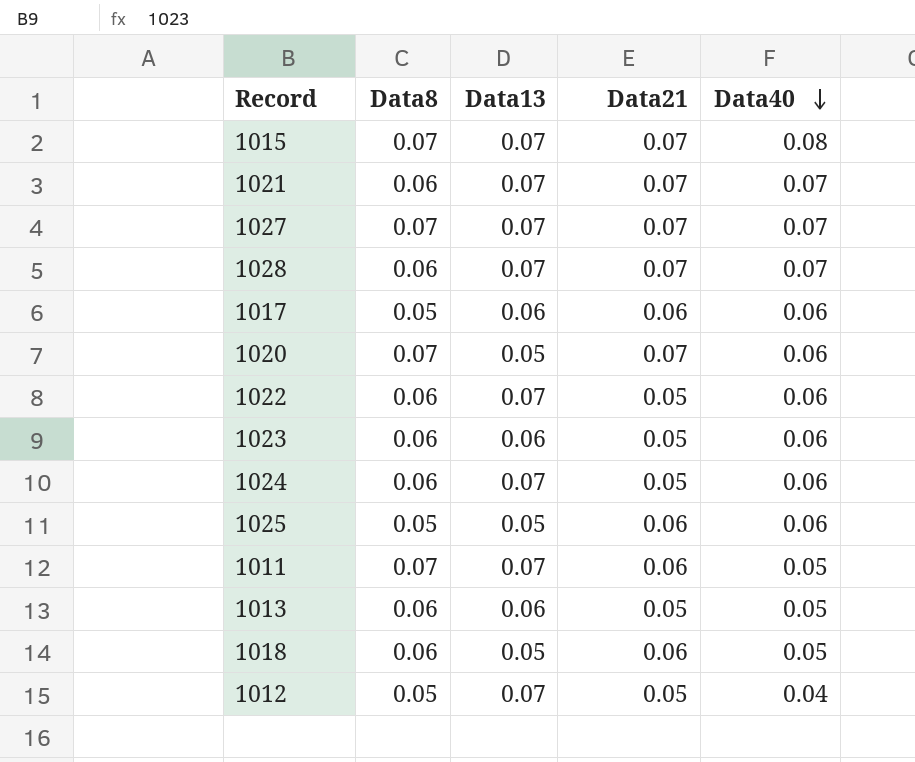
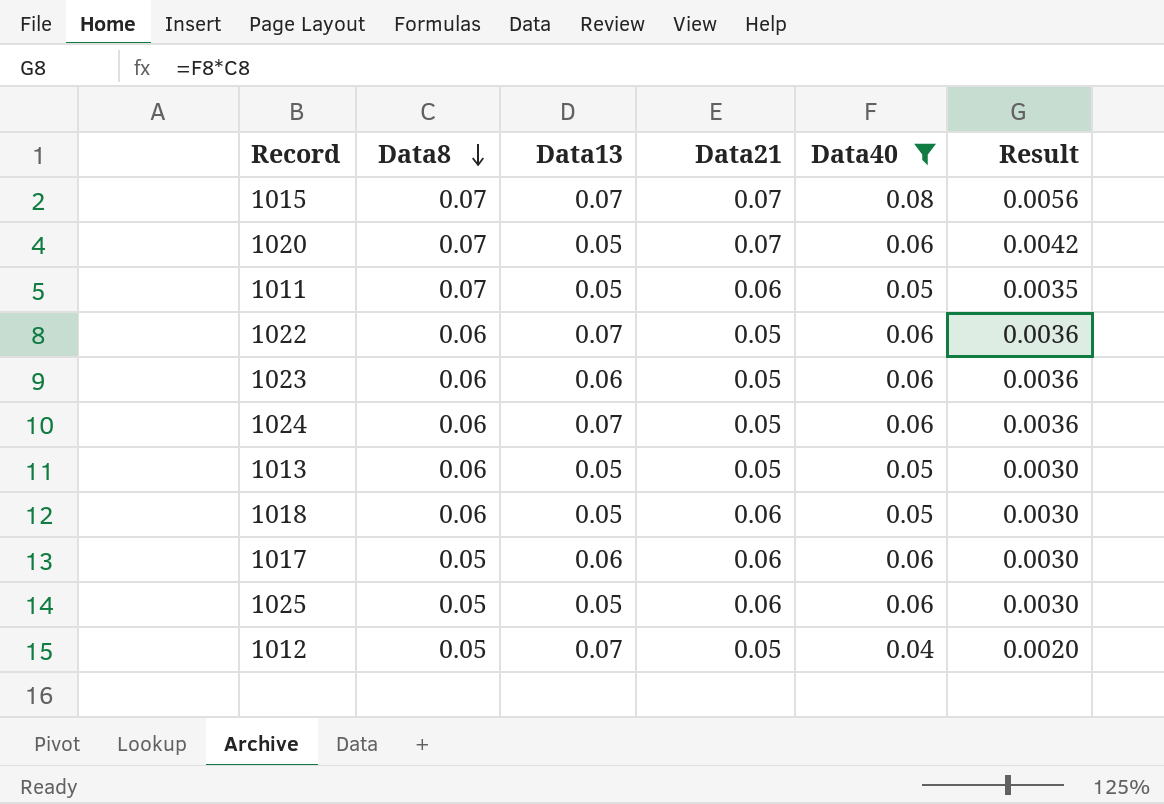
filter: none -> Data40 != 0.07
row order: Data40 descending -> Data8 descending
column Result | formula: none -> [Data8] * [Data40]
1011 | Data13: 0.07 -> 0.05
1013 | Data13: 0.06 -> 0.05

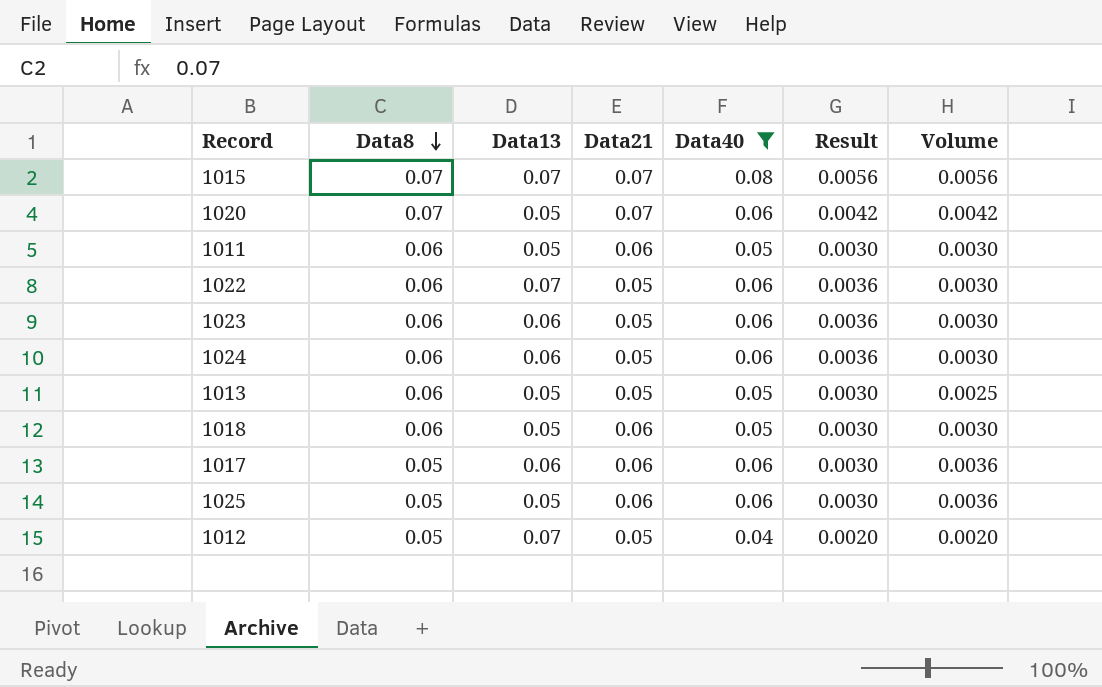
column Volume | formula: none -> [Data21] * [Data40]
1011 | Data8: 0.07 -> 0.06
1011 | Result: 0.0035 -> 0.0030
1024 | Data13: 0.07 -> 0.06

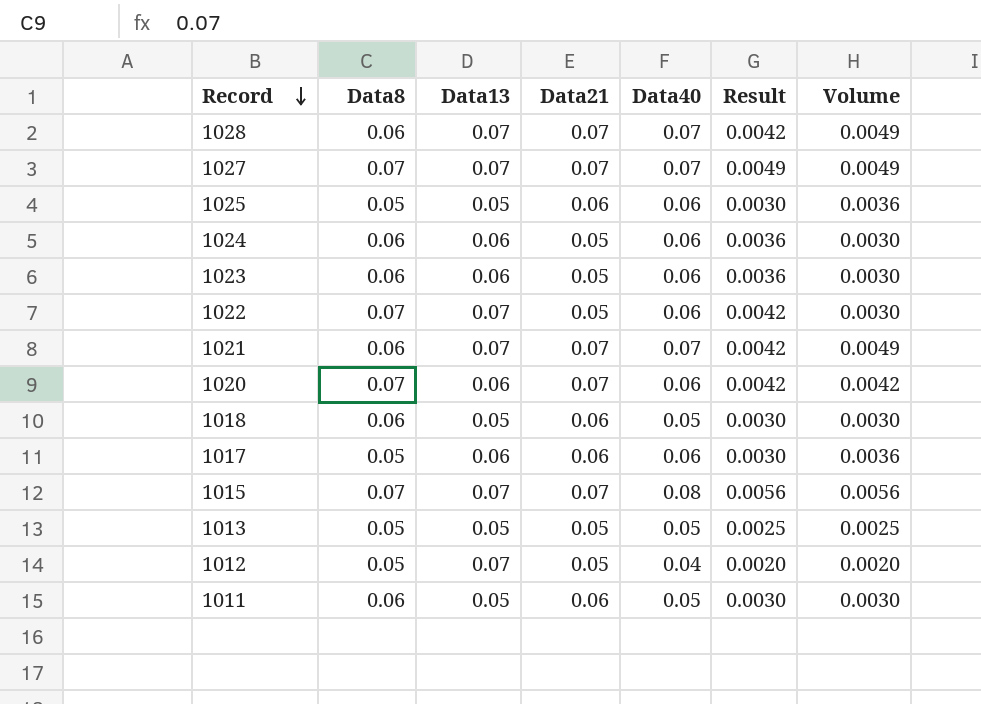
filter: Data40 != 0.07 -> none
row order: Data8 descending -> Record descending
1022 | Data8: 0.06 -> 0.07
1022 | Result: 0.0036 -> 0.0042
1020 | Data13: 0.05 -> 0.06
1013 | Data8: 0.06 -> 0.05
1013 | Result: 0.0030 -> 0.0025

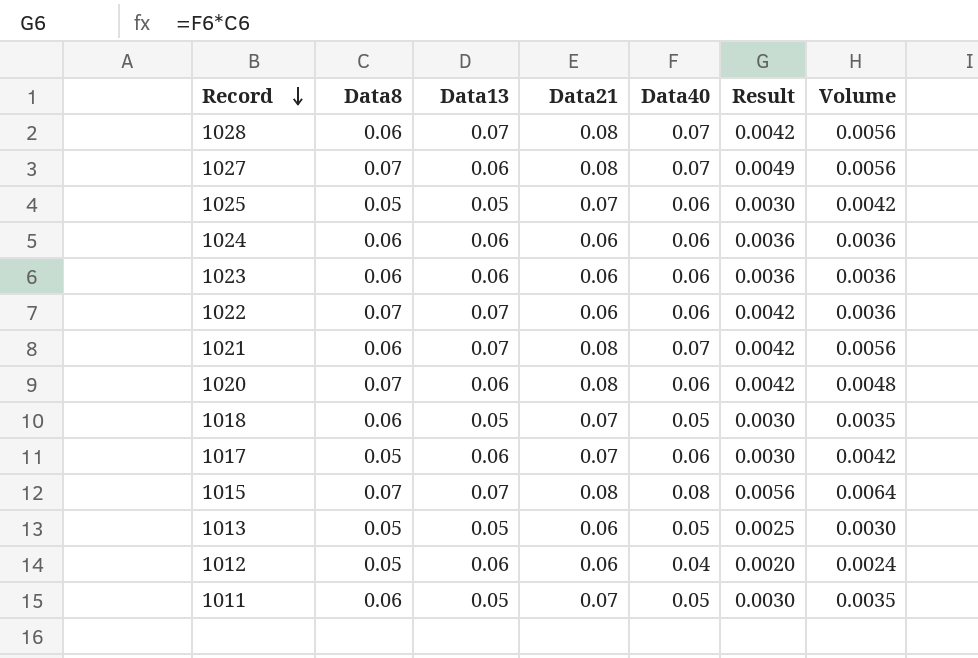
1028 | Data21: 0.07 -> 0.08
1028 | Volume: 0.0049 -> 0.0056
1027 | Data13: 0.07 -> 0.06
1027 | Data21: 0.07 -> 0.08
1027 | Volume: 0.0049 -> 0.0056
1025 | Data21: 0.06 -> 0.07
1025 | Volume: 0.0036 -> 0.0042
1024 | Data21: 0.05 -> 0.06
1024 | Volume: 0.0030 -> 0.0036
1023 | Data21: 0.05 -> 0.06
1023 | Volume: 0.0030 -> 0.0036
1022 | Data21: 0.05 -> 0.06
1022 | Volume: 0.0030 -> 0.0036
1021 | Data21: 0.07 -> 0.08
1021 | Volume: 0.0049 -> 0.0056
1020 | Data21: 0.07 -> 0.08
1020 | Volume: 0.0042 -> 0.0048
1018 | Data21: 0.06 -> 0.07
1018 | Volume: 0.0030 -> 0.0035
1017 | Data21: 0.06 -> 0.07
1017 | Volume: 0.0036 -> 0.0042
1015 | Data21: 0.07 -> 0.08
1015 | Volume: 0.0056 -> 0.0064
1013 | Data21: 0.05 -> 0.06
1013 | Volume: 0.0025 -> 0.0030
1012 | Data13: 0.07 -> 0.06
1012 | Data21: 0.05 -> 0.06
1012 | Volume: 0.0020 -> 0.0024
1011 | Data21: 0.06 -> 0.07
1011 | Volume: 0.0030 -> 0.0035

